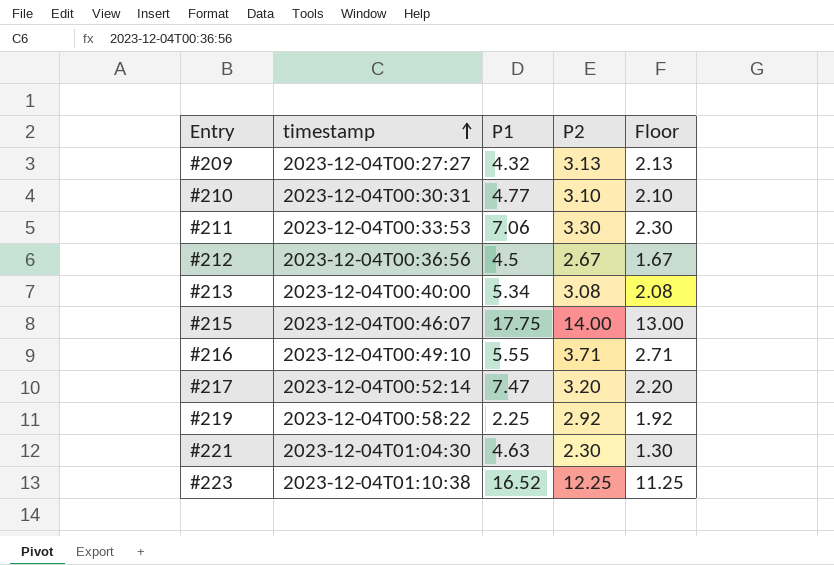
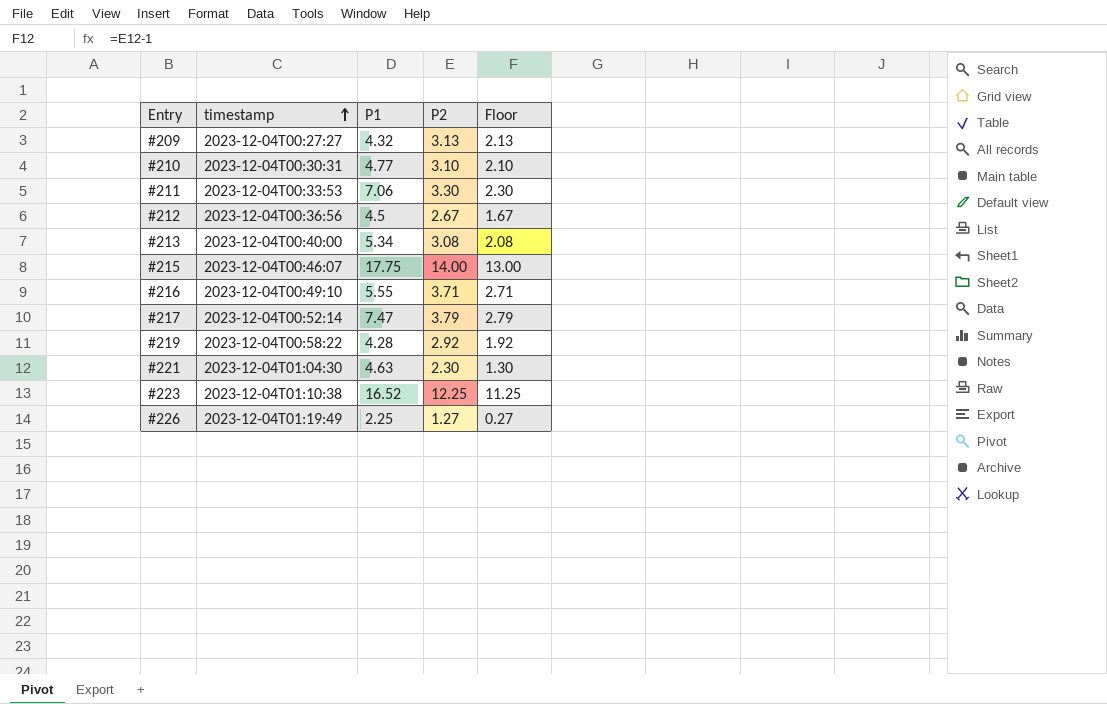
#217 | P2: 3.20 -> 3.79
#217 | Floor: 2.20 -> 2.79
#219 | P1: 2.25 -> 4.28
row #226: none -> 2023-12-04T01:19:49 | 2.25 | 1.27 | 0.27

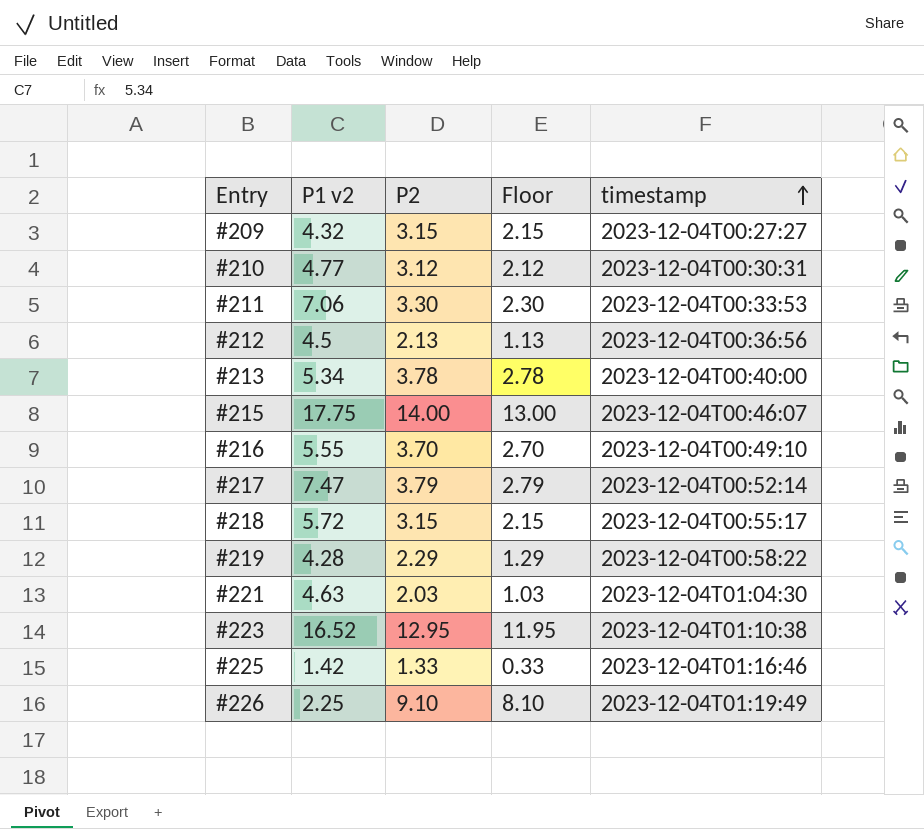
column name: P1 -> P1 v2
column timestamp | position: 2 -> 5
#209 | P2: 3.13 -> 3.15
#209 | Floor: 2.13 -> 2.15
#210 | P2: 3.10 -> 3.12
#210 | Floor: 2.10 -> 2.12
#212 | P2: 2.67 -> 2.13
#212 | Floor: 1.67 -> 1.13
#213 | P2: 3.08 -> 3.78
#213 | Floor: 2.08 -> 2.78
#216 | P2: 3.71 -> 3.70
#216 | Floor: 2.71 -> 2.70
row #218: none -> 5.72 | 3.15 | 2.15 | 2023-12-04T00:55:17
#219 | P2: 2.92 -> 2.29
#219 | Floor: 1.92 -> 1.29
#221 | P2: 2.30 -> 2.03
#221 | Floor: 1.30 -> 1.03
#223 | P2: 12.25 -> 12.95
#223 | Floor: 11.25 -> 11.95
row #225: none -> 1.42 | 1.33 | 0.33 | 2023-12-04T01:16:46
#226 | P2: 1.27 -> 9.10
#226 | Floor: 0.27 -> 8.10

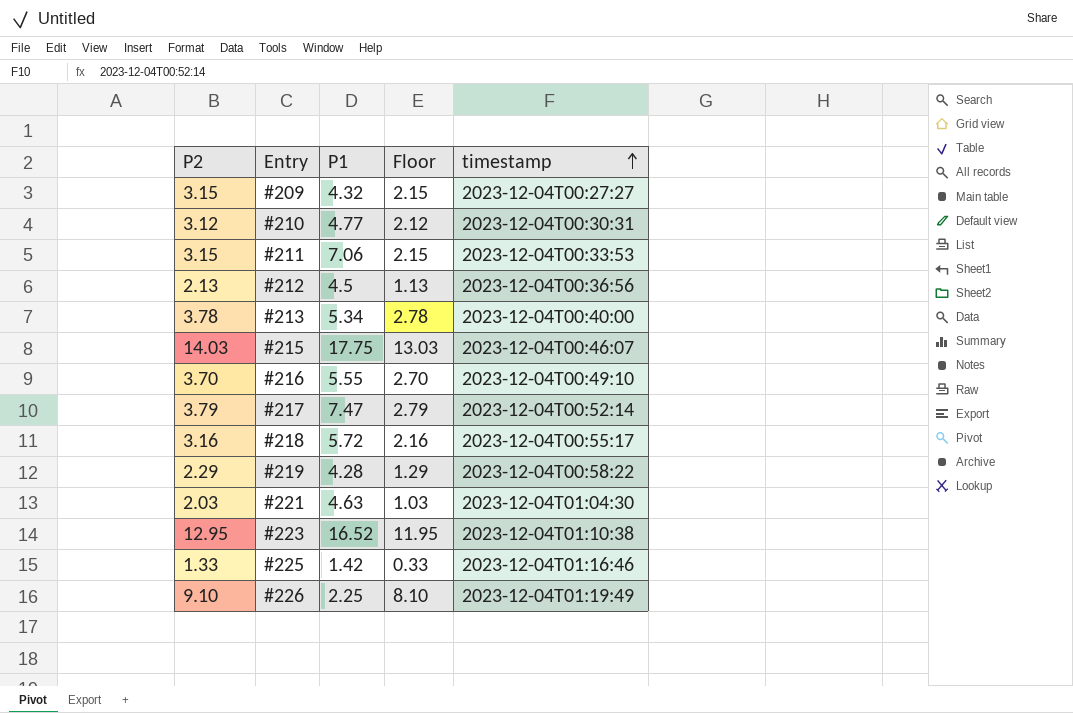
column P2 | position: 3 -> 1
column name: P1 v2 -> P1
#211 | P2: 3.30 -> 3.15
#211 | Floor: 2.30 -> 2.15
#215 | P2: 14.00 -> 14.03
#215 | Floor: 13.00 -> 13.03
#218 | P2: 3.15 -> 3.16
#218 | Floor: 2.15 -> 2.16

